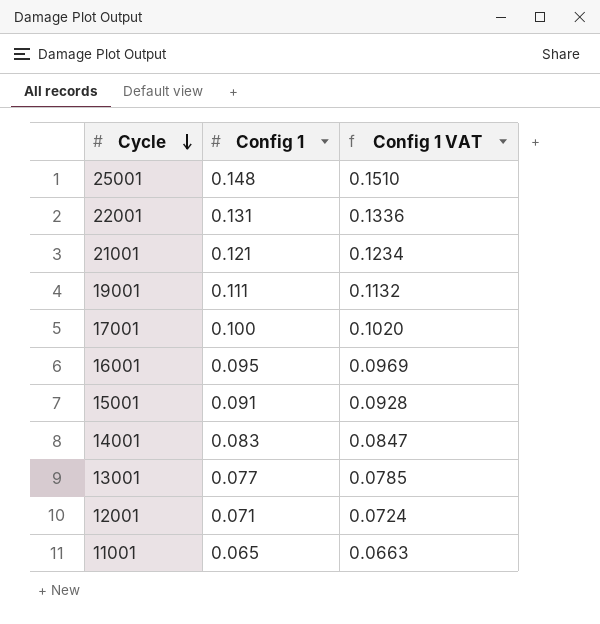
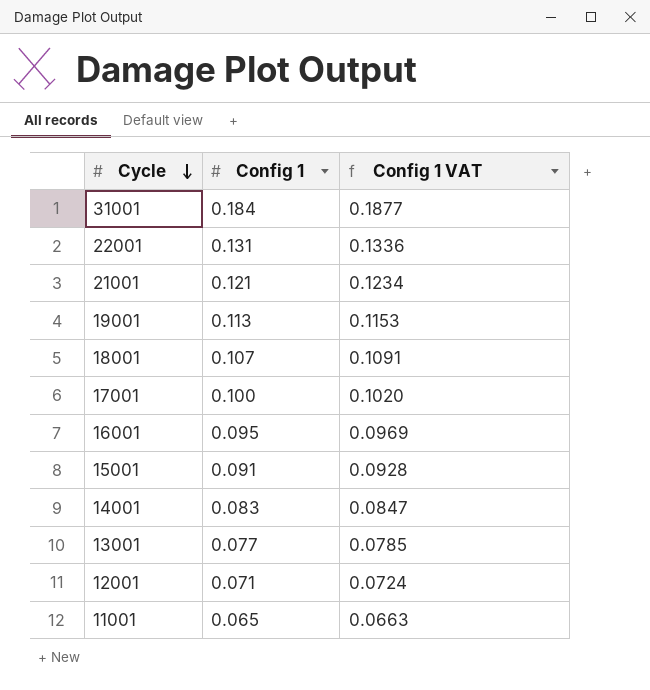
row 25001: 0.148 | 0.1510 -> none
row 31001: none -> 0.184 | 0.1877
19001 | Config 1: 0.111 -> 0.113
19001 | Config 1 VAT: 0.1132 -> 0.1153
row 18001: none -> 0.107 | 0.1091

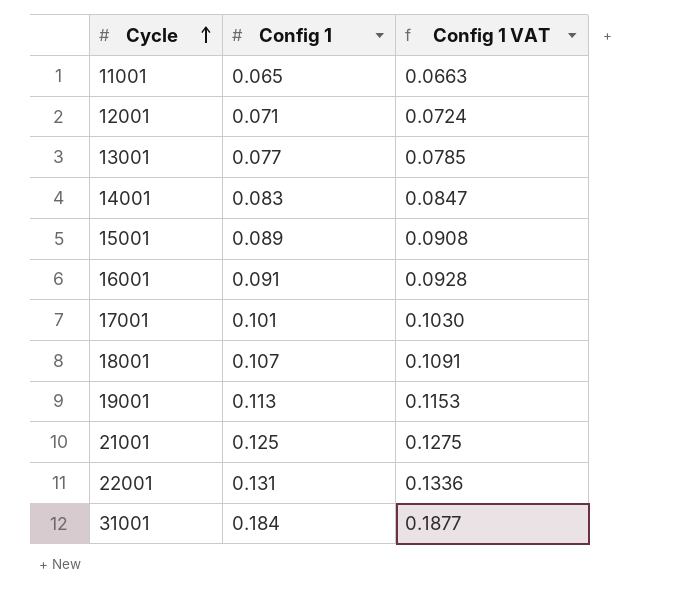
row order: Cycle descending -> Cycle ascending
15001 | Config 1: 0.091 -> 0.089
15001 | Config 1 VAT: 0.0928 -> 0.0908
16001 | Config 1: 0.095 -> 0.091
16001 | Config 1 VAT: 0.0969 -> 0.0928
17001 | Config 1: 0.100 -> 0.101
17001 | Config 1 VAT: 0.1020 -> 0.1030
21001 | Config 1: 0.121 -> 0.125
21001 | Config 1 VAT: 0.1234 -> 0.1275

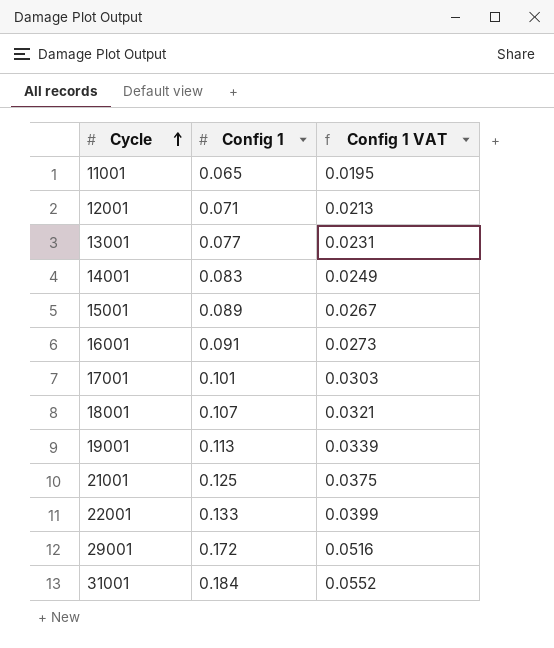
column Config 1 VAT | formula: [Config 1] * 1.02 -> [Config 1] * 0.3
22001 | Config 1: 0.131 -> 0.133
row 29001: none -> 0.172 | 0.0516

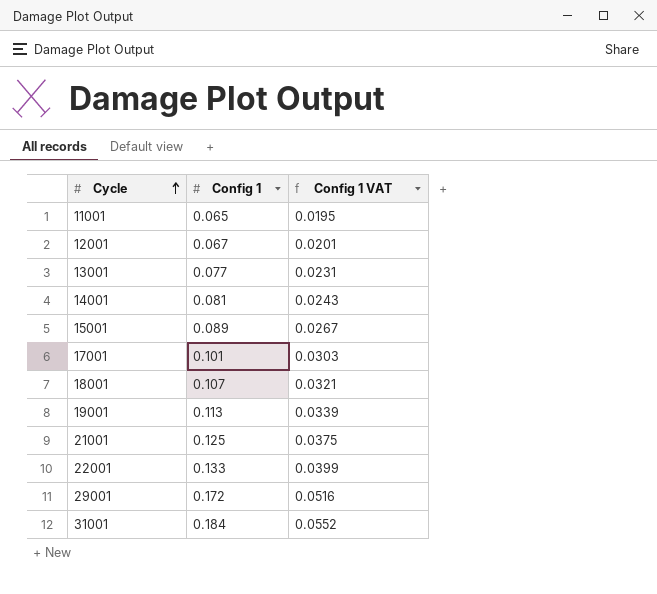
row 16001: 0.091 | 0.0273 -> none
12001 | Config 1: 0.071 -> 0.067
12001 | Config 1 VAT: 0.0213 -> 0.0201
14001 | Config 1: 0.083 -> 0.081
14001 | Config 1 VAT: 0.0249 -> 0.0243

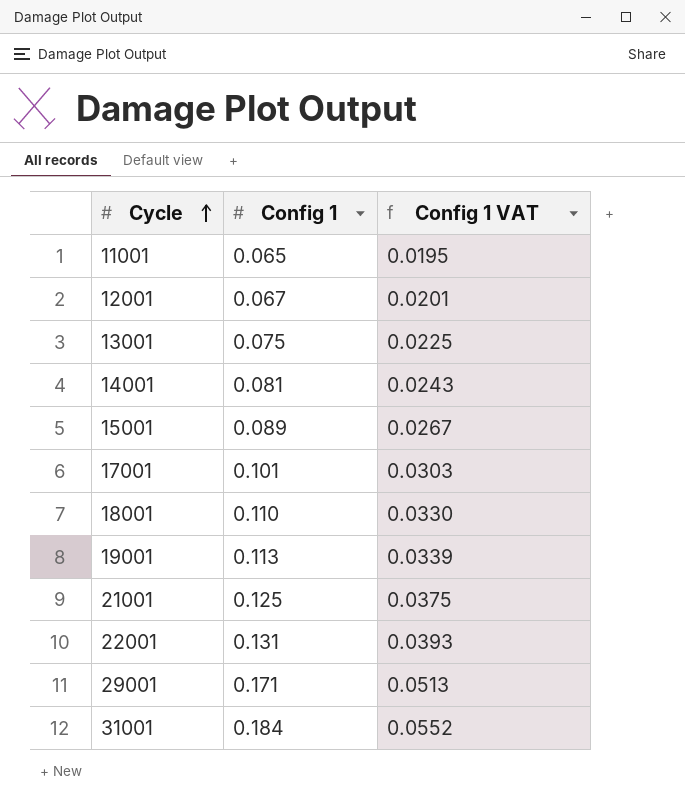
13001 | Config 1: 0.077 -> 0.075
13001 | Config 1 VAT: 0.0231 -> 0.0225
18001 | Config 1: 0.107 -> 0.110
18001 | Config 1 VAT: 0.0321 -> 0.0330
22001 | Config 1: 0.133 -> 0.131
22001 | Config 1 VAT: 0.0399 -> 0.0393
29001 | Config 1: 0.172 -> 0.171
29001 | Config 1 VAT: 0.0516 -> 0.0513

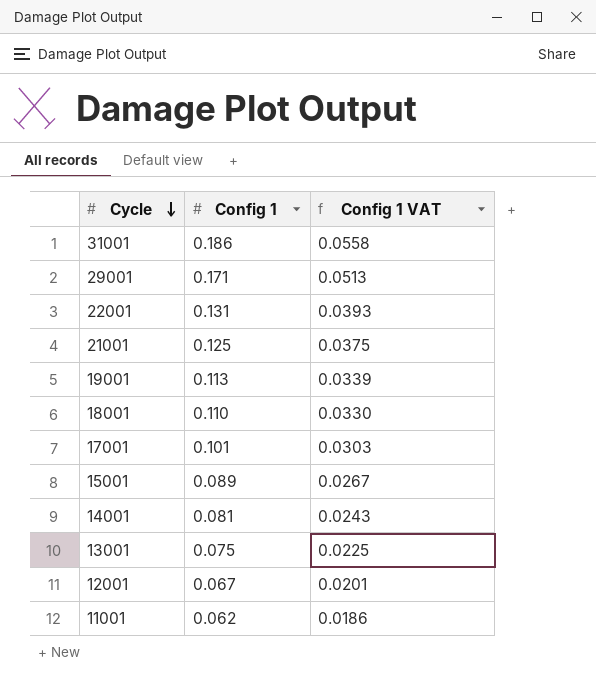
row order: Cycle ascending -> Cycle descending
31001 | Config 1: 0.184 -> 0.186
31001 | Config 1 VAT: 0.0552 -> 0.0558
11001 | Config 1: 0.065 -> 0.062
11001 | Config 1 VAT: 0.0195 -> 0.0186

